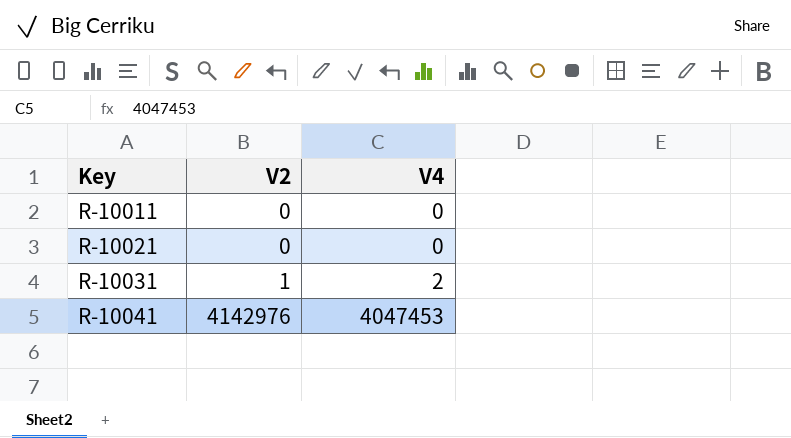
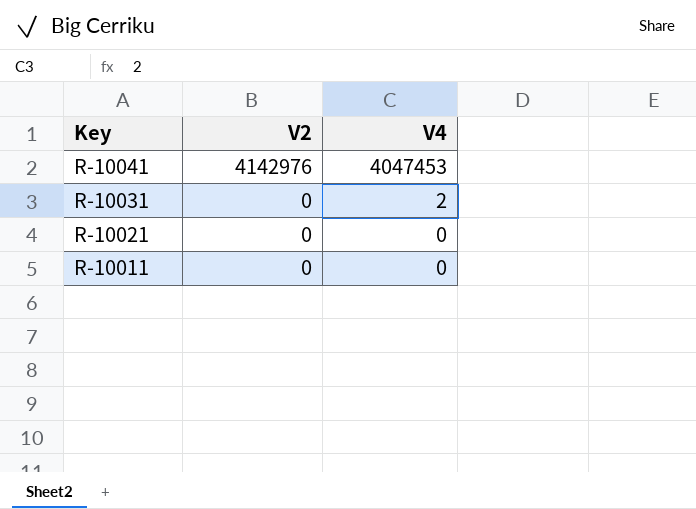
row order: Key ascending -> Key descending
R-10031 | V2: 1 -> 0

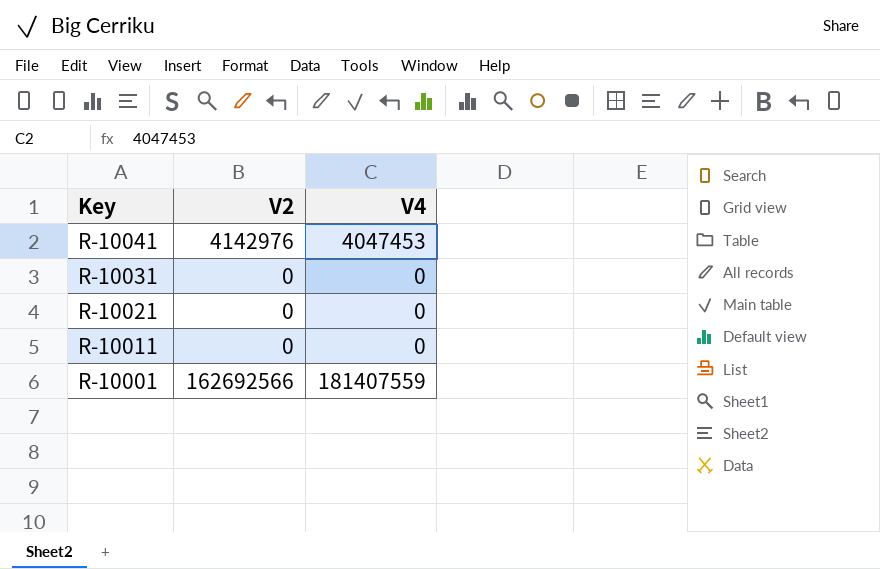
R-10031 | V4: 2 -> 0
row R-10001: none -> 162692566 | 181407559

